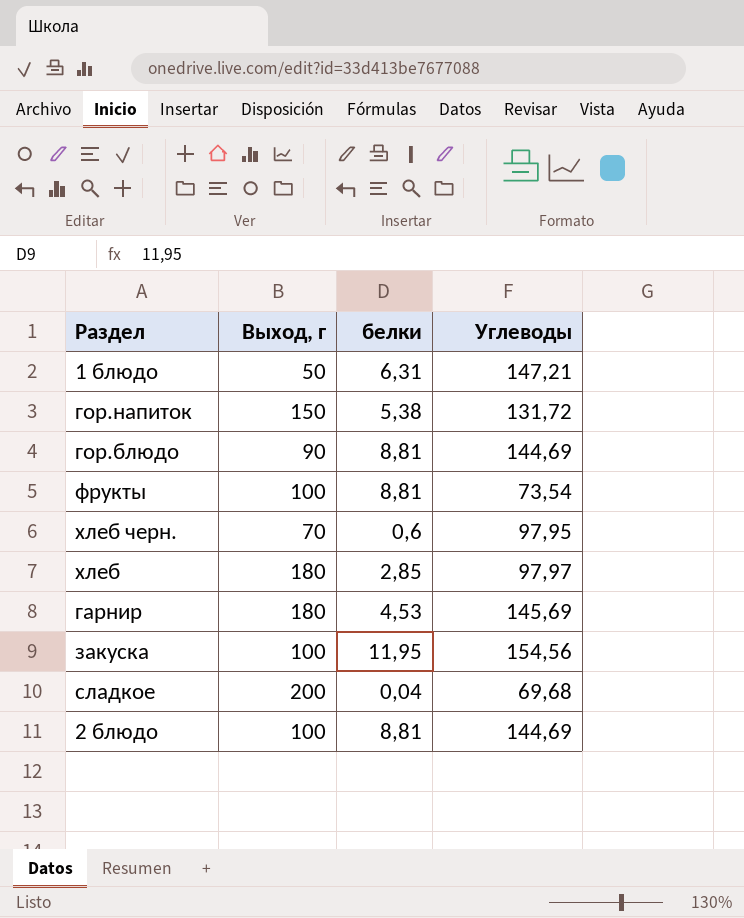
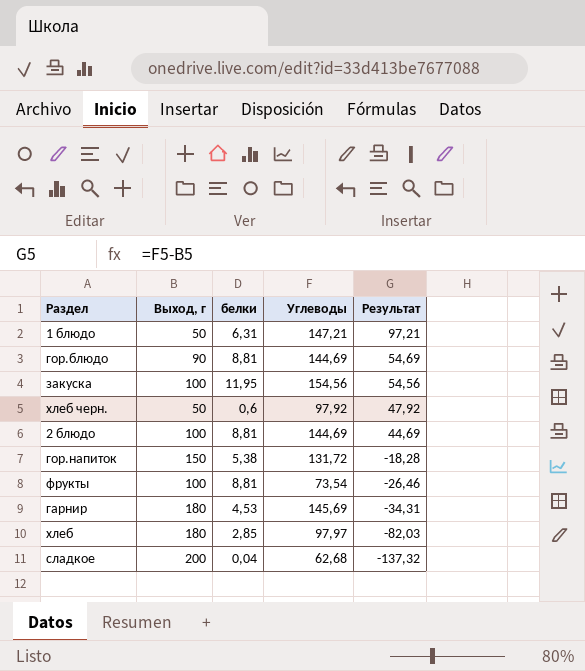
row order: none -> Результат descending
column Результат | formula: none -> [Углеводы] - [Выход, г]
хлеб черн. | Выход, г: 70 -> 50
хлеб черн. | Углеводы: 97,95 -> 97,92
сладкое | Углеводы: 69,68 -> 62,68

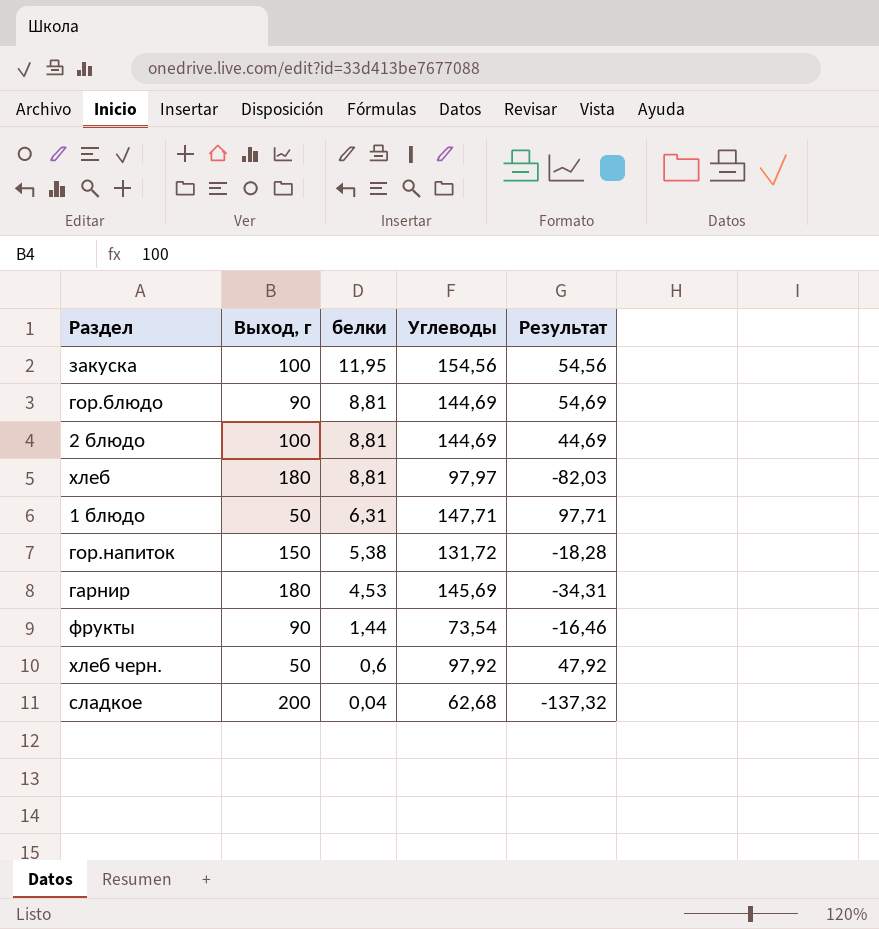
row order: Результат descending -> белки descending
хлеб | белки: 2,85 -> 8,81
1 блюдо | Углеводы: 147,21 -> 147,71
1 блюдо | Результат: 97,21 -> 97,71
фрукты | Выход, г: 100 -> 90
фрукты | белки: 8,81 -> 1,44
фрукты | Результат: -26,46 -> -16,46

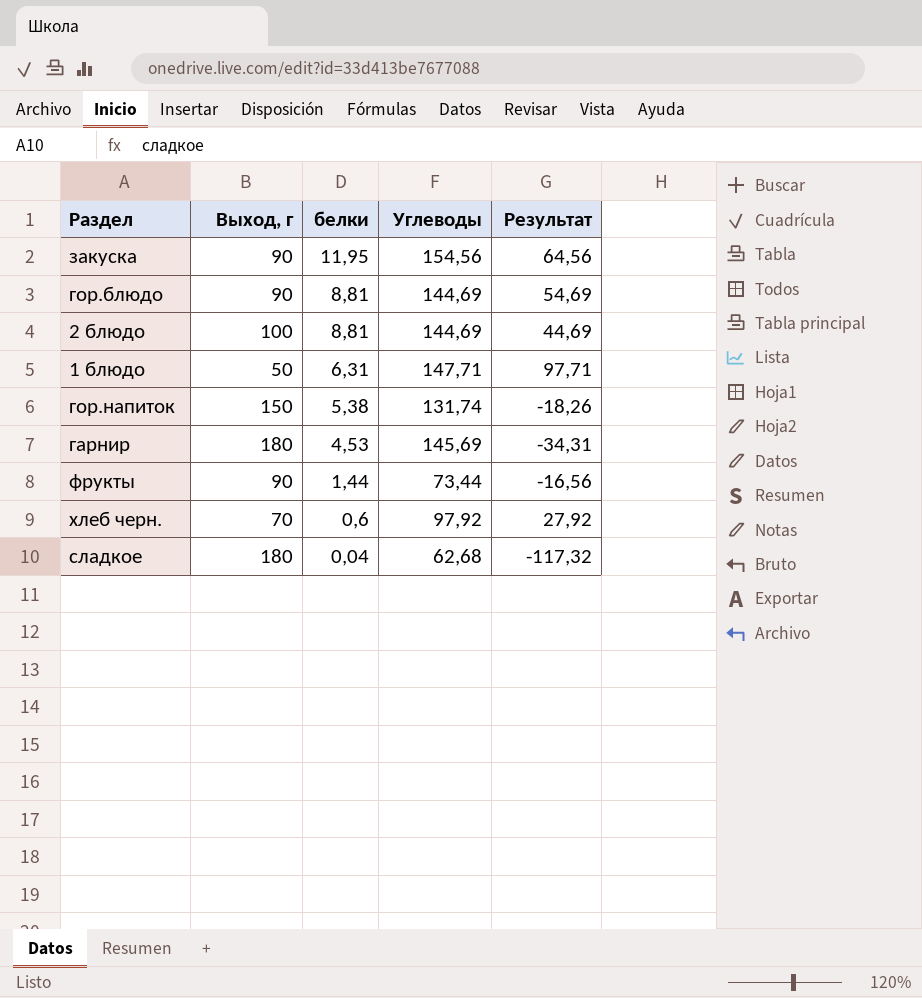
row хлеб: 180 | 8,81 | 97,97 | -82,03 -> none
закуска | Выход, г: 100 -> 90
закуска | Результат: 54,56 -> 64,56
гор.напиток | Углеводы: 131,72 -> 131,74
гор.напиток | Результат: -18,28 -> -18,26
фрукты | Углеводы: 73,54 -> 73,44
фрукты | Результат: -16,46 -> -16,56
хлеб черн. | Выход, г: 50 -> 70
хлеб черн. | Результат: 47,92 -> 27,92
сладкое | Выход, г: 200 -> 180
сладкое | Результат: -137,32 -> -117,32

